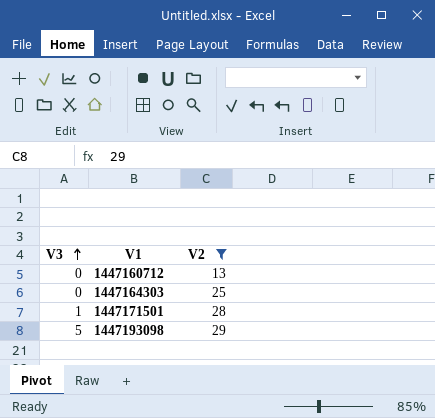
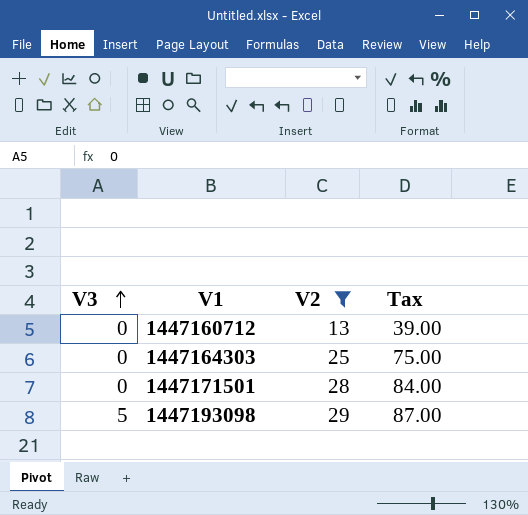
column Tax | formula: none -> [V2] * 3
1447171501 | V3: 1 -> 0

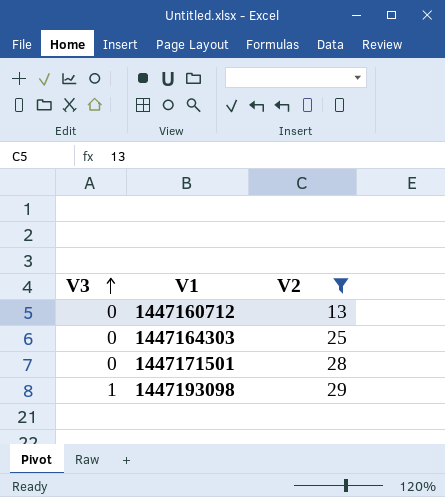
column Tax | formula: [V2] * 3 -> none
1447193098 | V3: 5 -> 1

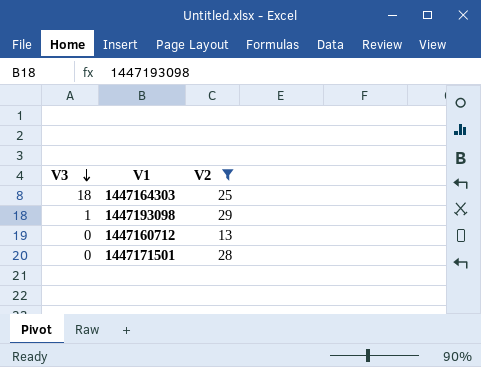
row order: V3 ascending -> V3 descending
1447164303 | V3: 0 -> 18

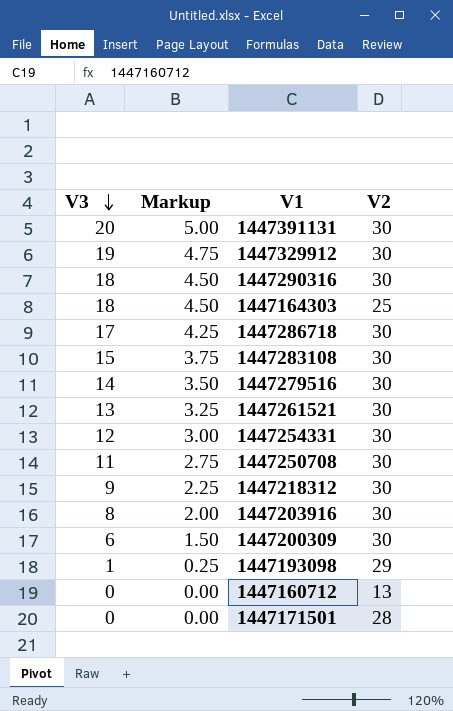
filter: V2 != 30 -> none
column Markup | formula: none -> [V3] * 0.25

